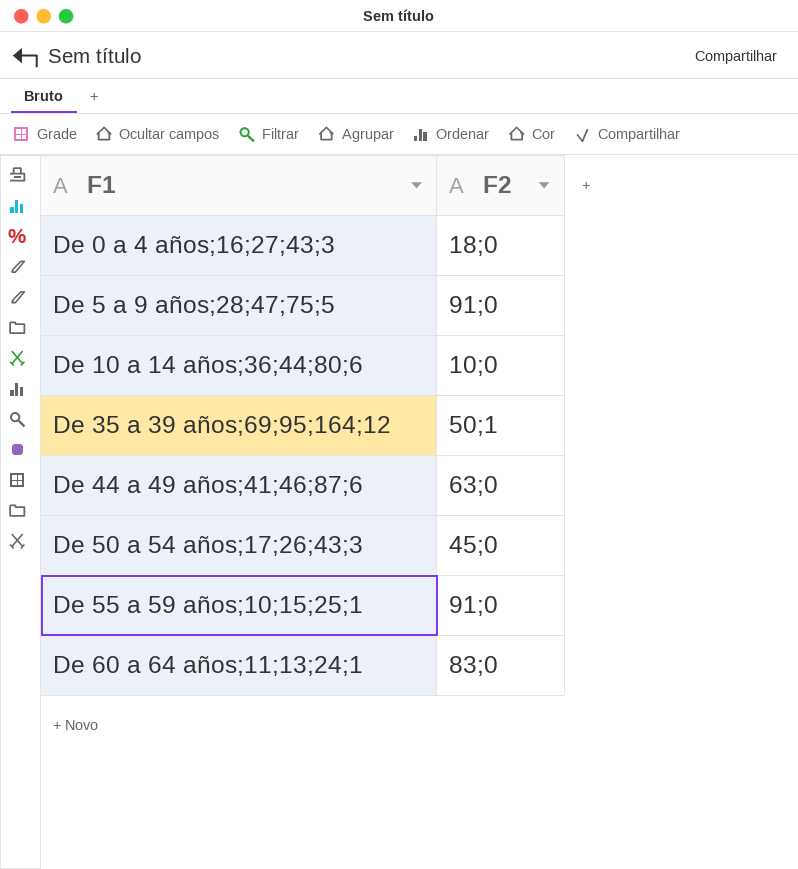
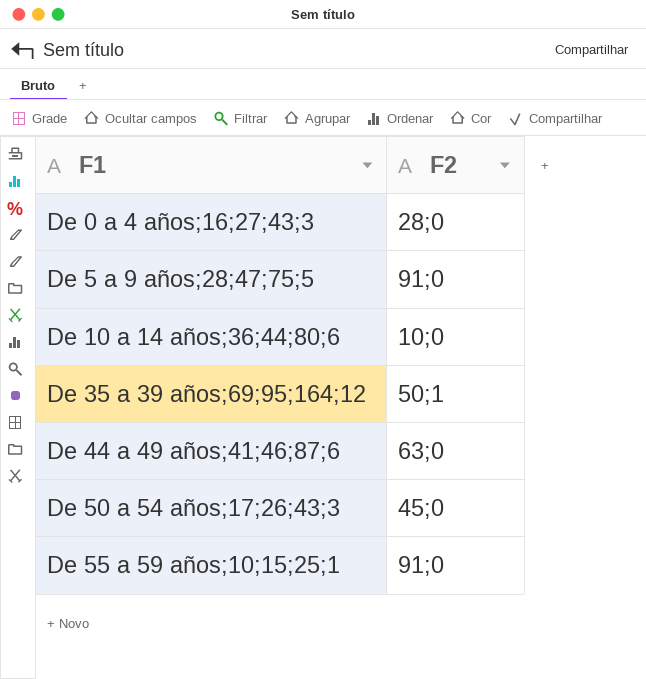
row De 60 a 64 años;11;13;24;1: 83;0 -> none
De 0 a 4 años;16;27;43;3 | F2: 18;0 -> 28;0

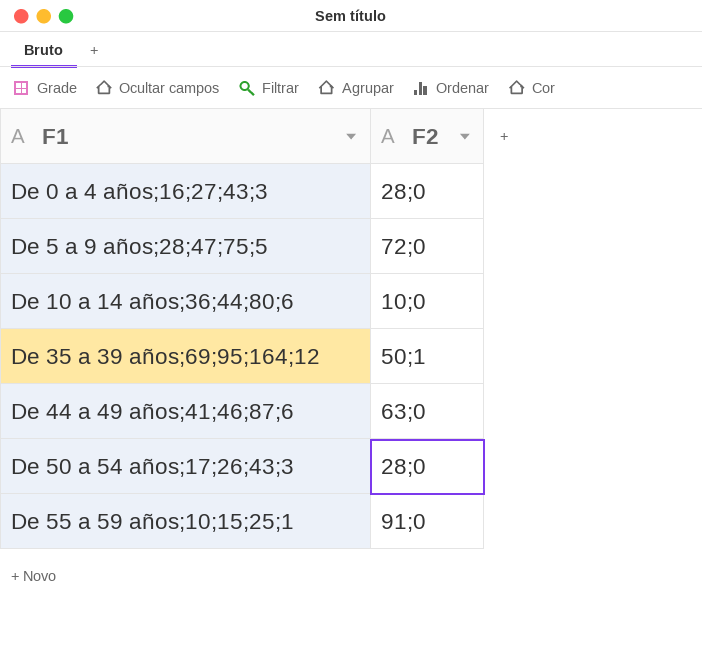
De 5 a 9 años;28;47;75;5 | F2: 91;0 -> 72;0
De 50 a 54 años;17;26;43;3 | F2: 45;0 -> 28;0

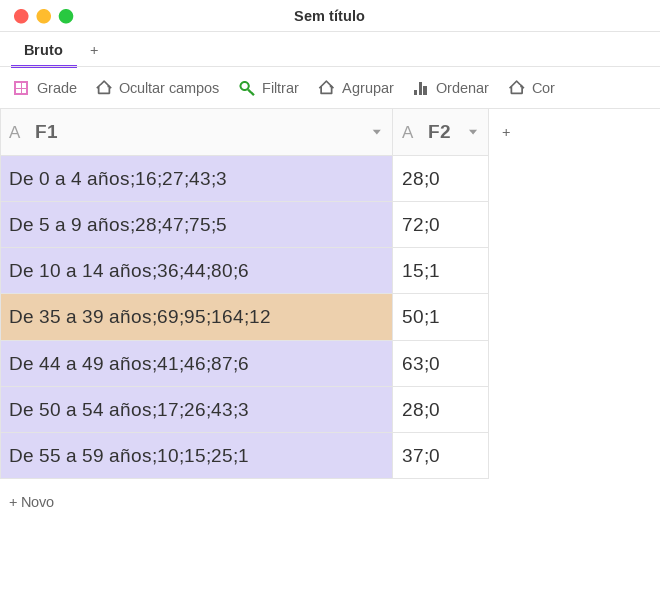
De 10 a 14 años;36;44;80;6 | F2: 10;0 -> 15;1
De 55 a 59 años;10;15;25;1 | F2: 91;0 -> 37;0

